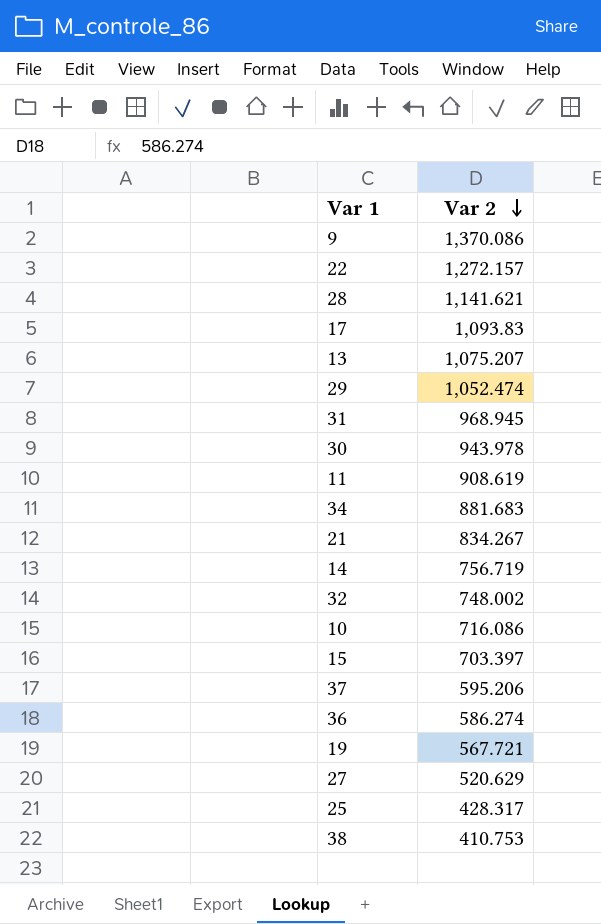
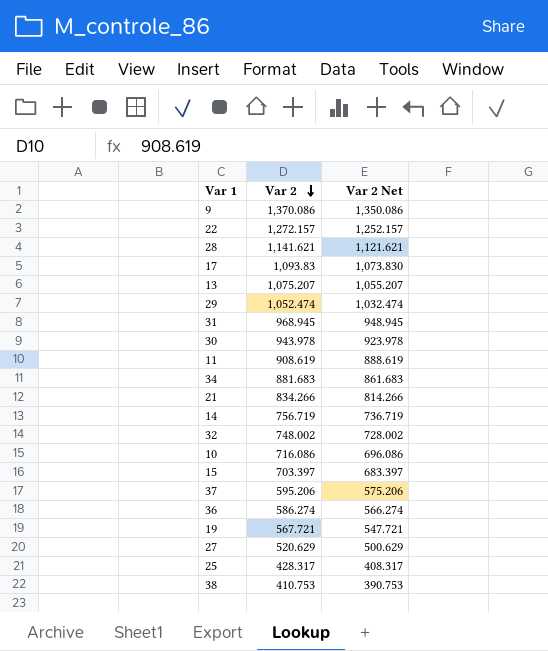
column Var 2 Net | formula: none -> [Var 2] - 20
21 | Var 2: 834.267 -> 834.266

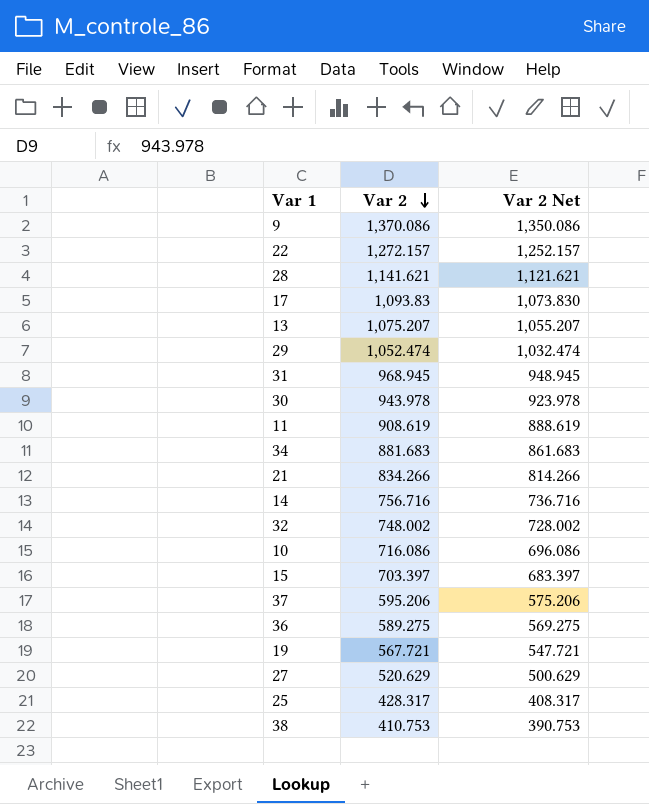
14 | Var 2: 756.719 -> 756.716
14 | Var 2 Net: 736.719 -> 736.716
36 | Var 2: 586.274 -> 589.275
36 | Var 2 Net: 566.274 -> 569.275

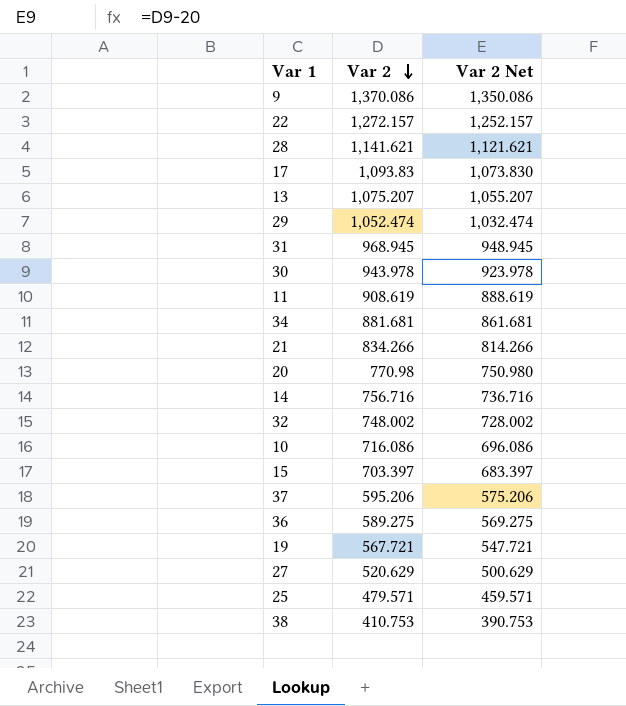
34 | Var 2: 881.683 -> 881.681
34 | Var 2 Net: 861.683 -> 861.681
row 20: none -> 770.98 | 750.980
25 | Var 2: 428.317 -> 479.571
25 | Var 2 Net: 408.317 -> 459.571

